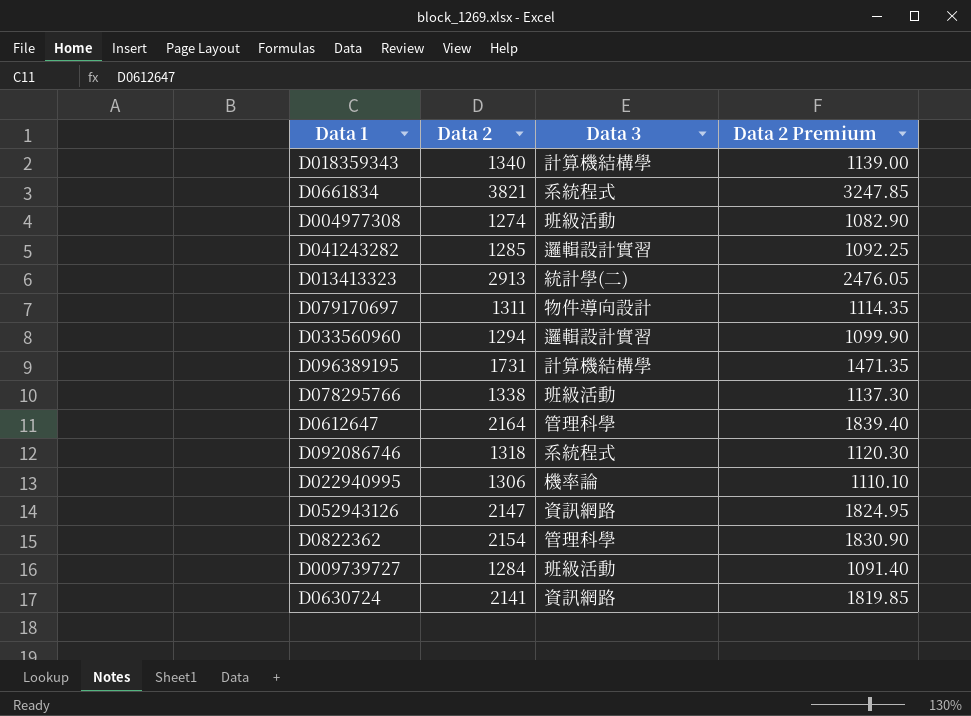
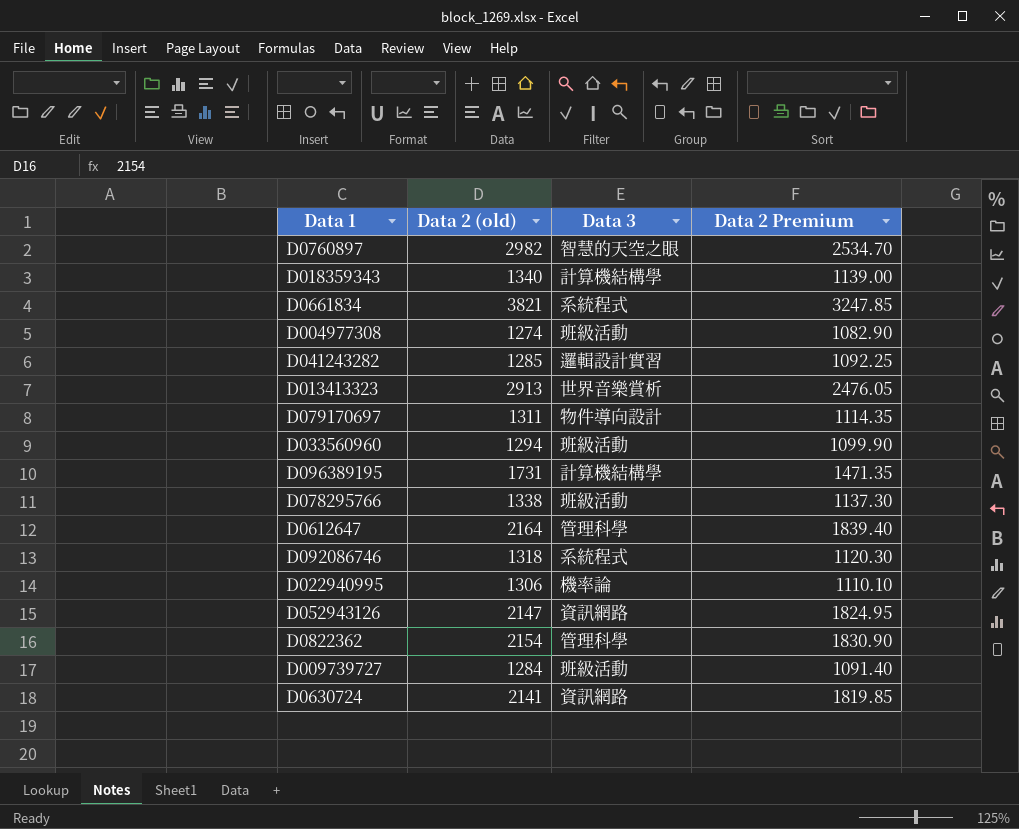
column name: Data 2 -> Data 2 (old)
row D0760897: none -> 2982 | 智慧的天空之眼 | 2534.70
D013413323 | Data 3: 統計學(二) -> 世界音樂賞析
D033560960 | Data 3: 邏輯設計實習 -> 班級活動

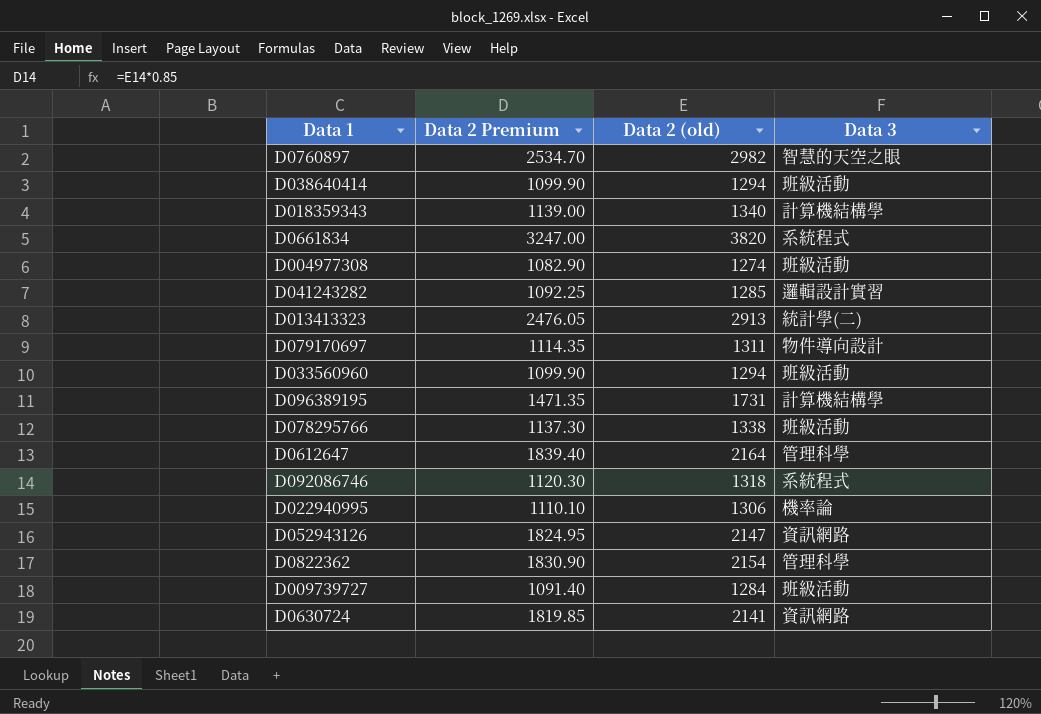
column Data 2 Premium | position: 4 -> 2
row D038640414: none -> 1099.90 | 1294 | 班級活動
D0661834 | Data 2 Premium: 3247.85 -> 3247.00
D0661834 | Data 2 (old): 3821 -> 3820
D013413323 | Data 3: 世界音樂賞析 -> 統計學(二)

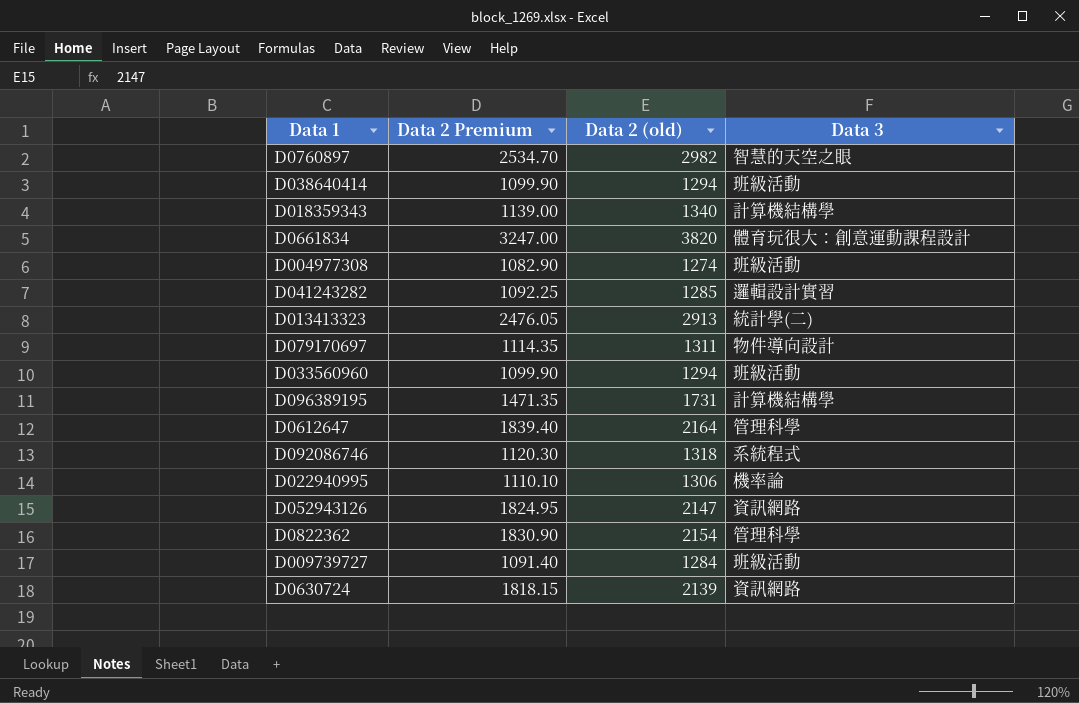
row D078295766: 1137.30 | 1338 | 班級活動 -> none
D0661834 | Data 3: 系統程式 -> 體育玩很大：創意運動課程設計
D0630724 | Data 2 Premium: 1819.85 -> 1818.15
D0630724 | Data 2 (old): 2141 -> 2139

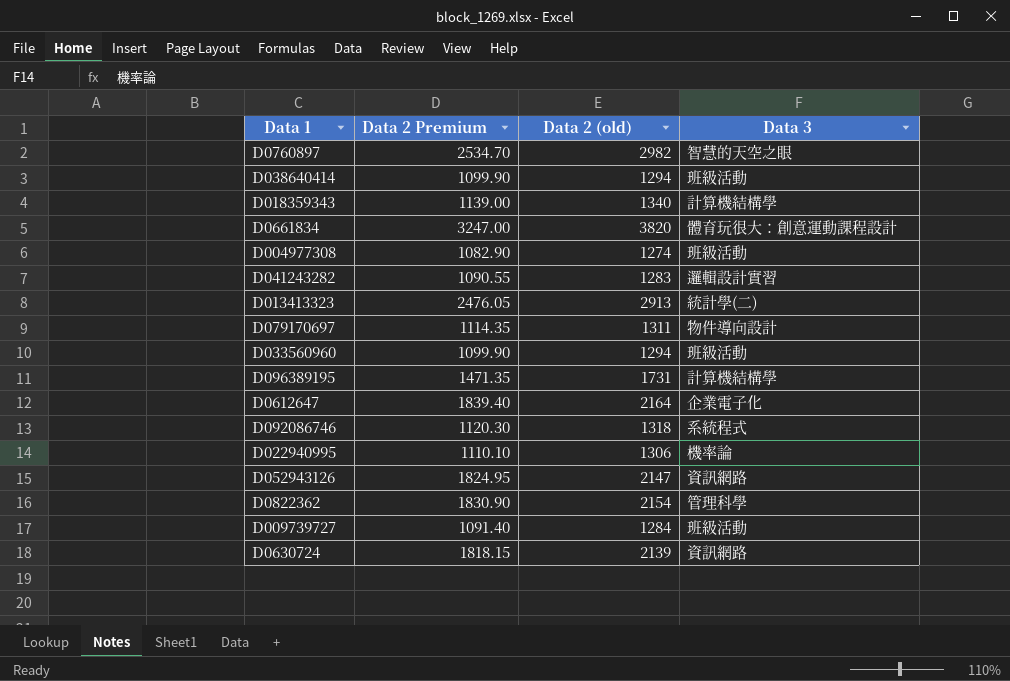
D041243282 | Data 2 Premium: 1092.25 -> 1090.55
D041243282 | Data 2 (old): 1285 -> 1283
D0612647 | Data 3: 管理科學 -> 企業電子化

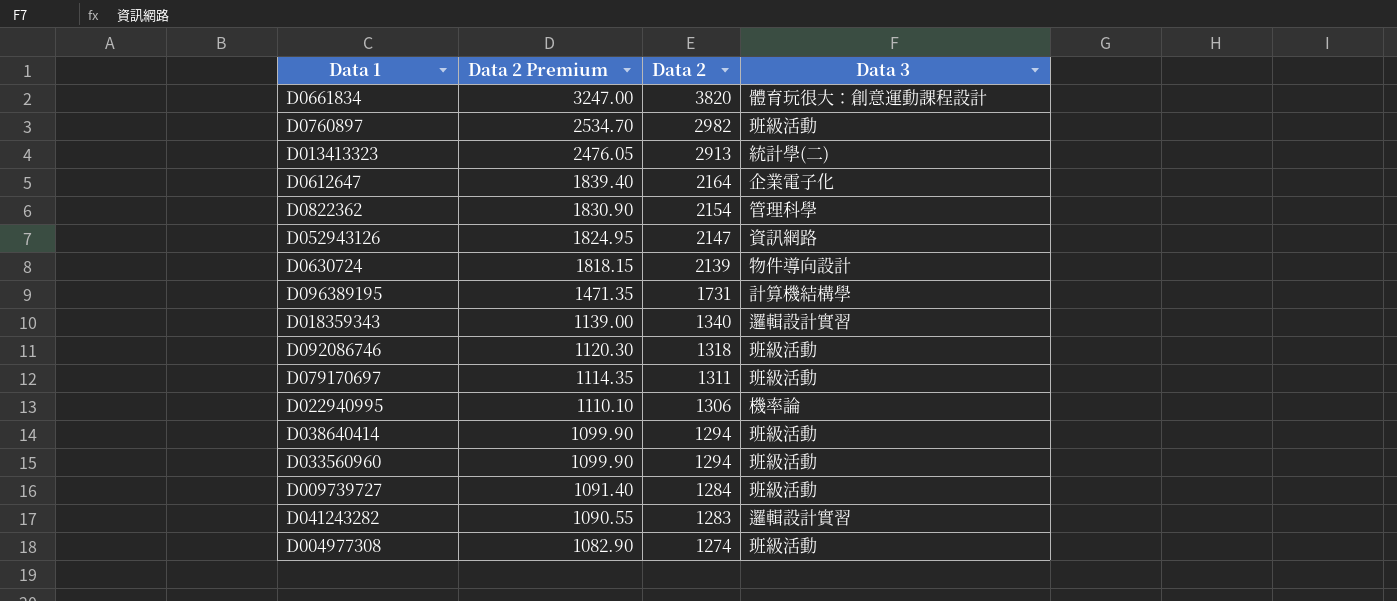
row order: none -> Data 2 Premium descending
column name: Data 2 (old) -> Data 2
D0760897 | Data 3: 智慧的天空之眼 -> 班級活動
D0630724 | Data 3: 資訊網路 -> 物件導向設計
D018359343 | Data 3: 計算機結構學 -> 邏輯設計實習
D092086746 | Data 3: 系統程式 -> 班級活動
D079170697 | Data 3: 物件導向設計 -> 班級活動

